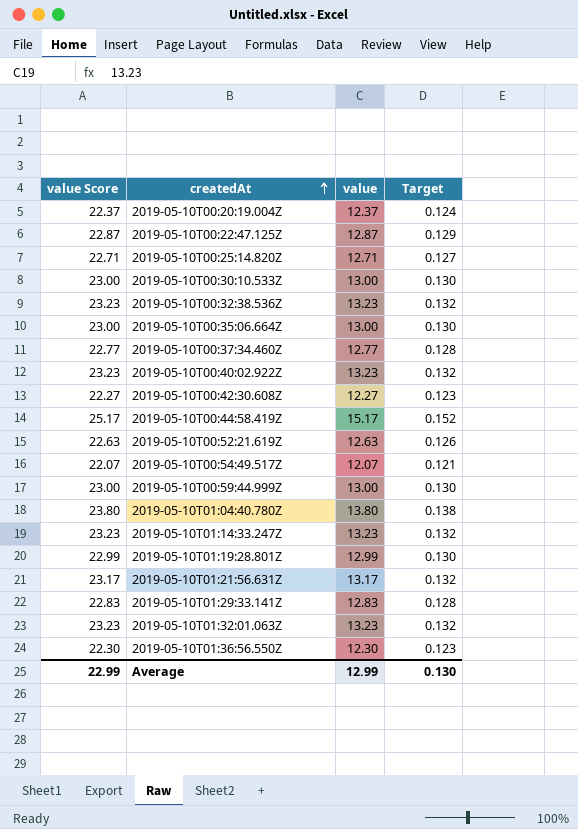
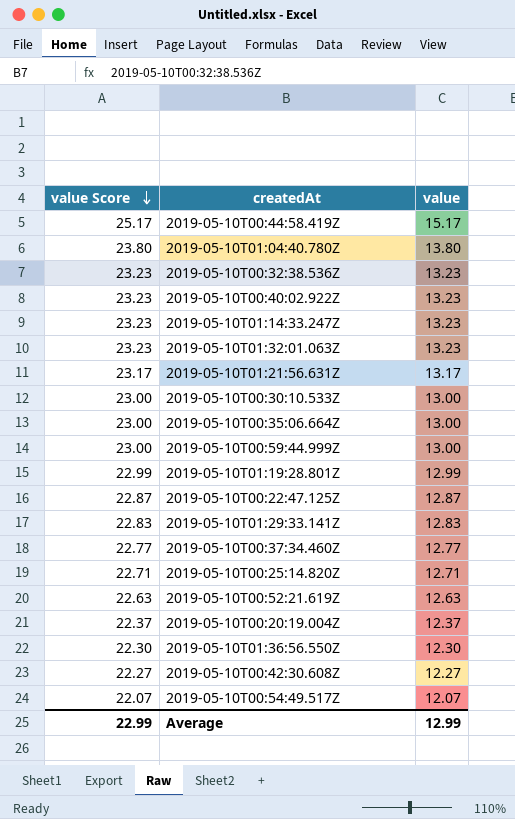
row order: createdAt ascending -> value Score descending
column Target | formula: [value] * 0.01 -> none

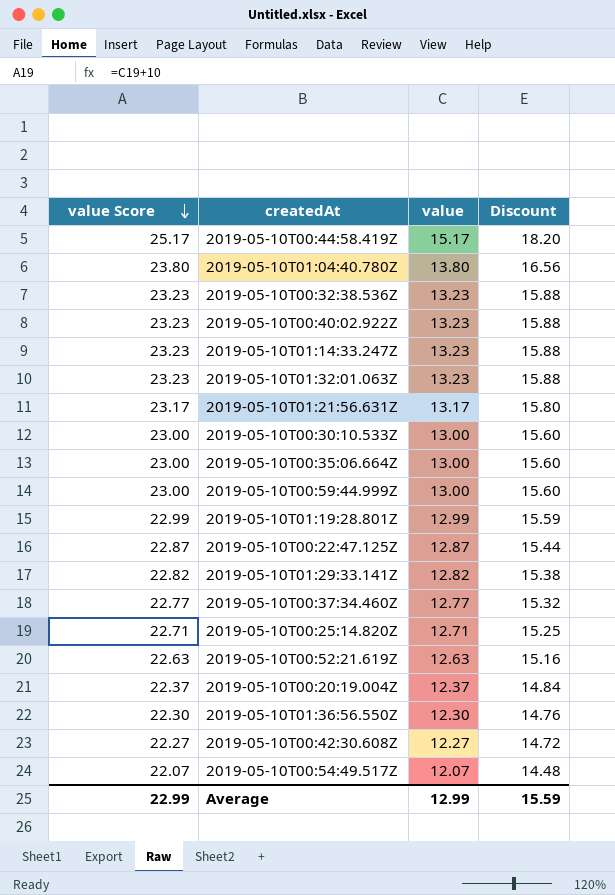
column Discount | formula: none -> [value] * 1.2
2019-05-10T01:29:33.141Z | value Score: 22.83 -> 22.82
2019-05-10T01:29:33.141Z | value: 12.83 -> 12.82

